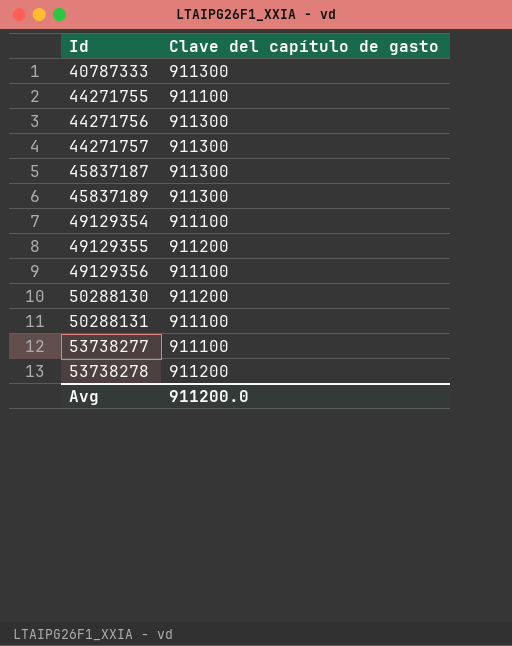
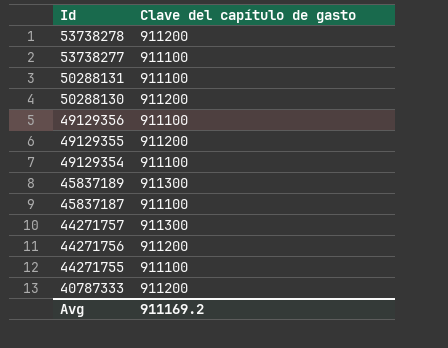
row order: Id ascending -> Id descending
45837187 | Clave del capítulo de gasto: 911300 -> 911100
44271756 | Clave del capítulo de gasto: 911300 -> 911200
40787333 | Clave del capítulo de gasto: 911300 -> 911200
Avg | Clave del capítulo de gasto: 911200.0 -> 911169.2

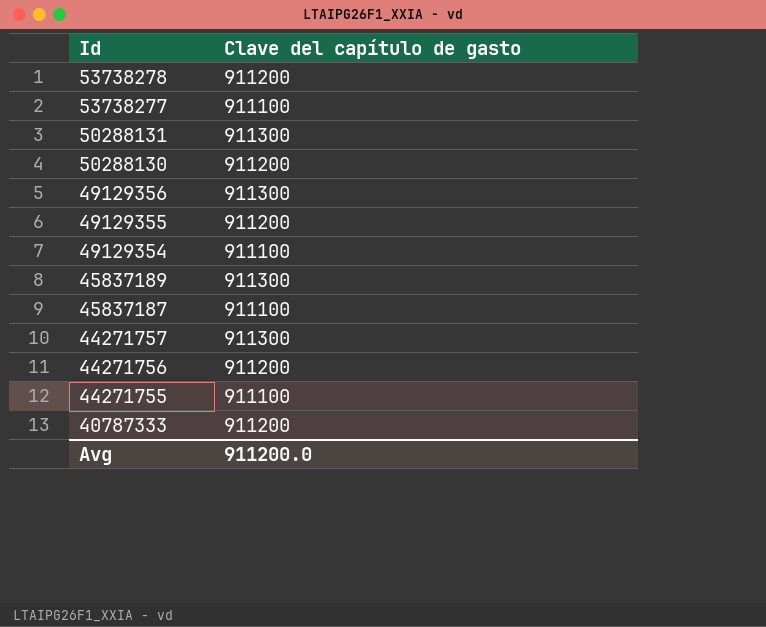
50288131 | Clave del capítulo de gasto: 911100 -> 911300
49129356 | Clave del capítulo de gasto: 911100 -> 911300
Avg | Clave del capítulo de gasto: 911169.2 -> 911200.0

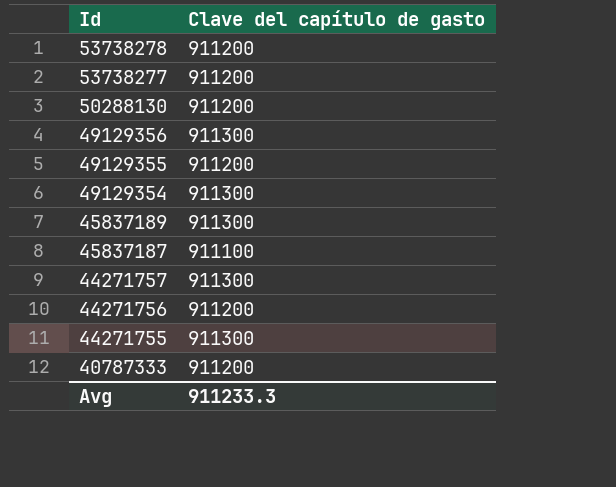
row 50288131: 911300 -> none
53738277 | Clave del capítulo de gasto: 911100 -> 911200
49129354 | Clave del capítulo de gasto: 911100 -> 911300
44271755 | Clave del capítulo de gasto: 911100 -> 911300
Avg | Clave del capítulo de gasto: 911200.0 -> 911233.3

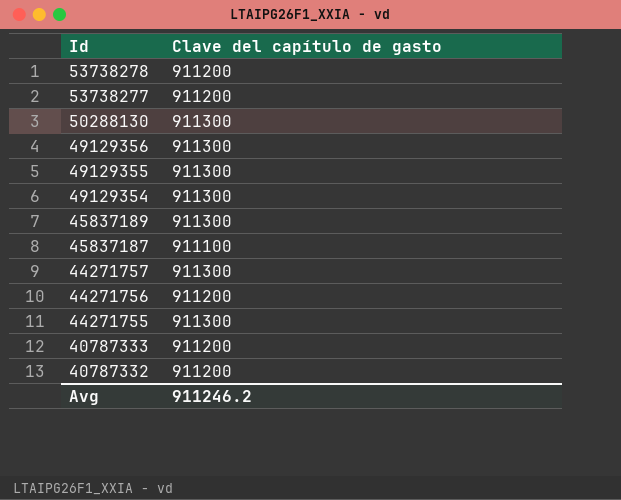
50288130 | Clave del capítulo de gasto: 911200 -> 911300
49129355 | Clave del capítulo de gasto: 911200 -> 911300
row 40787332: none -> 911200
Avg | Clave del capítulo de gasto: 911233.3 -> 911246.2

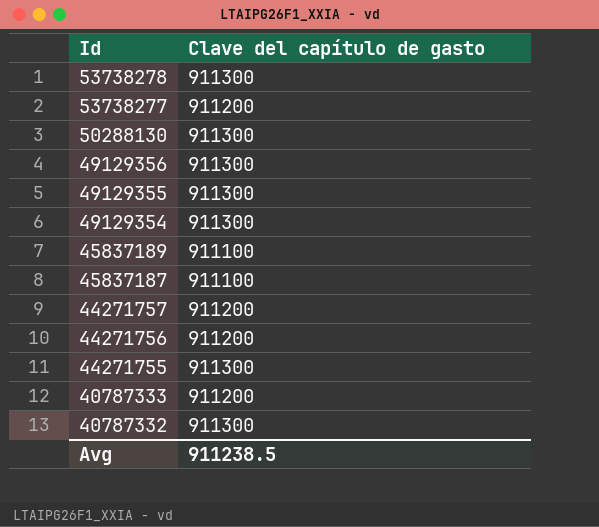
53738278 | Clave del capítulo de gasto: 911200 -> 911300
45837189 | Clave del capítulo de gasto: 911300 -> 911100
44271757 | Clave del capítulo de gasto: 911300 -> 911200
40787332 | Clave del capítulo de gasto: 911200 -> 911300
Avg | Clave del capítulo de gasto: 911246.2 -> 911238.5

